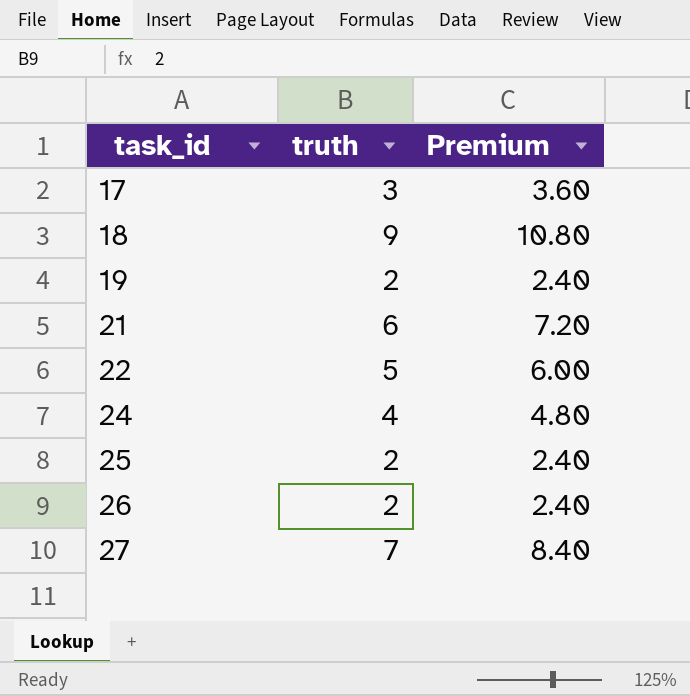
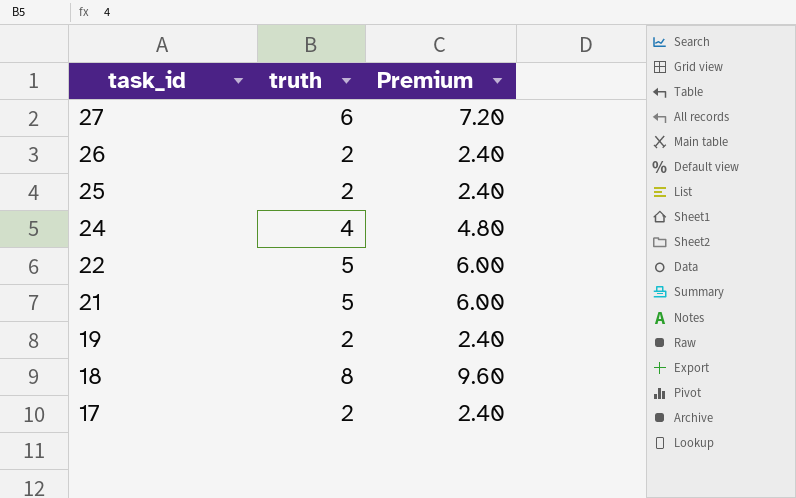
row order: task_id ascending -> task_id descending
27 | truth: 7 -> 6
27 | Premium: 8.40 -> 7.20
21 | truth: 6 -> 5
21 | Premium: 7.20 -> 6.00
18 | truth: 9 -> 8
18 | Premium: 10.80 -> 9.60
17 | truth: 3 -> 2
17 | Premium: 3.60 -> 2.40

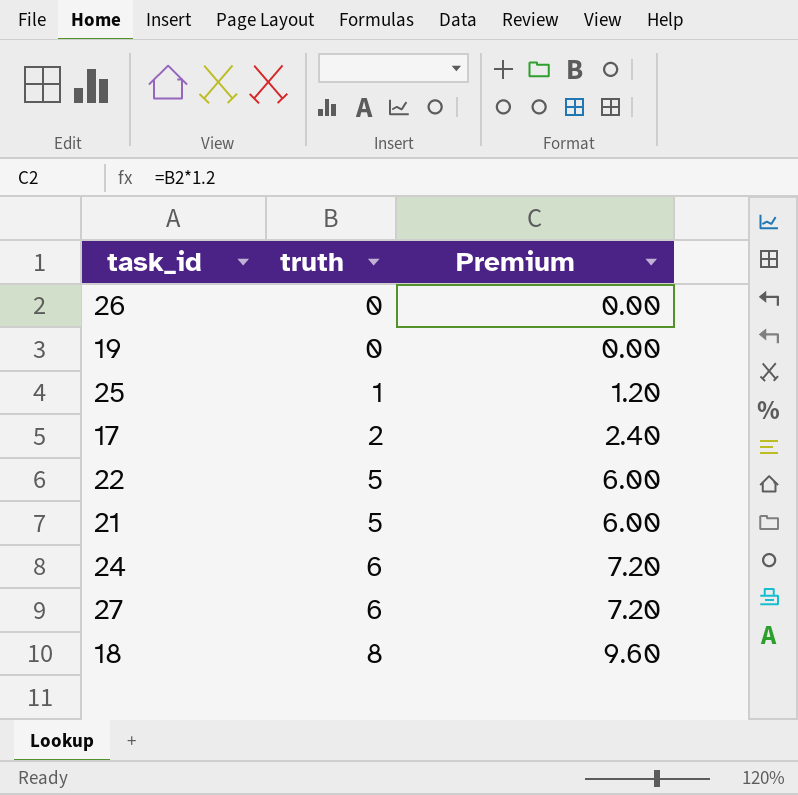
row order: task_id descending -> truth ascending
26 | truth: 2 -> 0
26 | Premium: 2.40 -> 0.00
19 | truth: 2 -> 0
19 | Premium: 2.40 -> 0.00
25 | truth: 2 -> 1
25 | Premium: 2.40 -> 1.20
24 | truth: 4 -> 6
24 | Premium: 4.80 -> 7.20

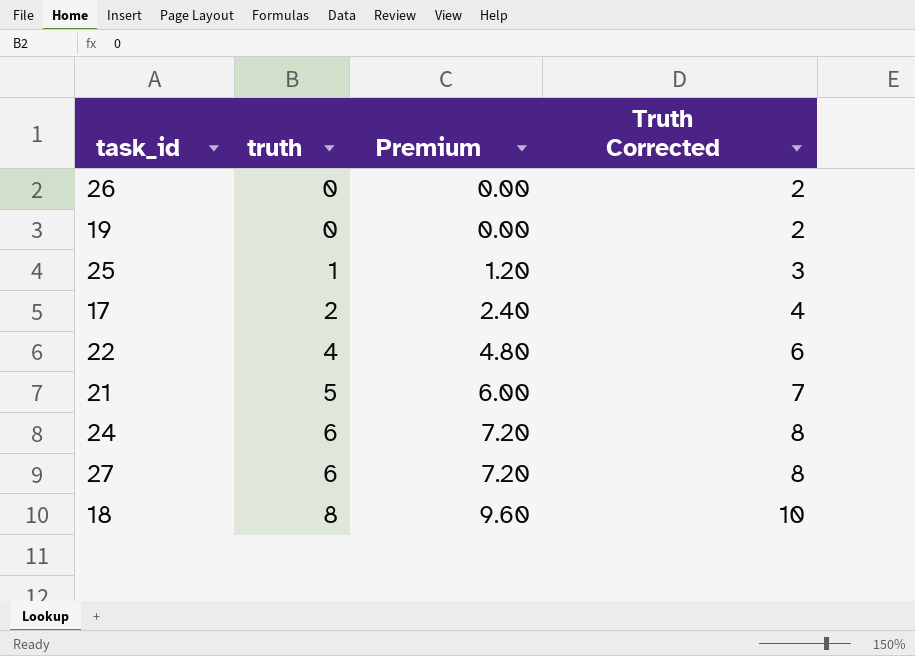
column Truth Corrected | formula: none -> [truth] + 2
22 | truth: 5 -> 4
22 | Premium: 6.00 -> 4.80

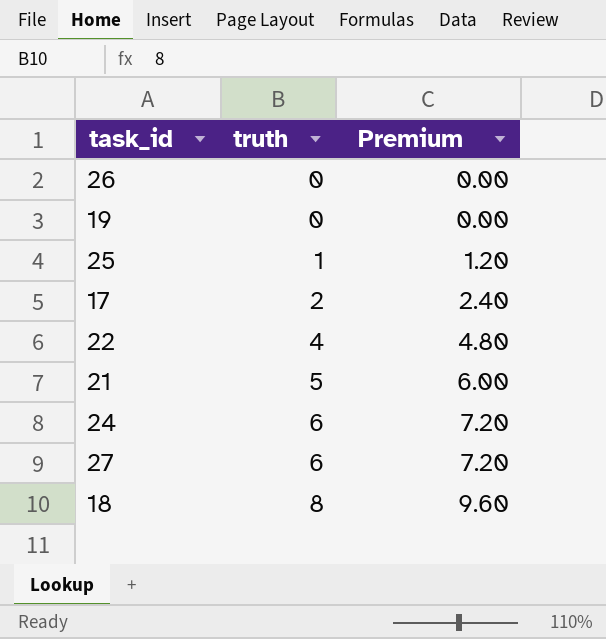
column Truth Corrected | formula: [truth] + 2 -> none

